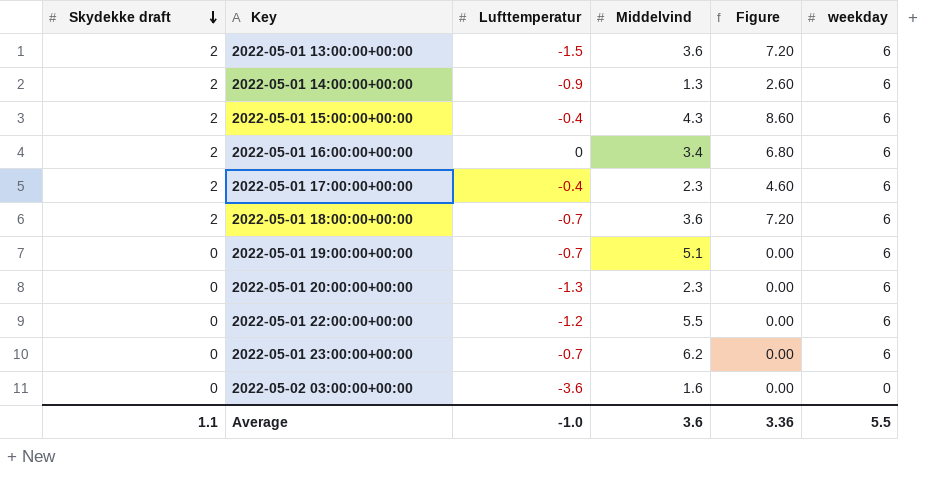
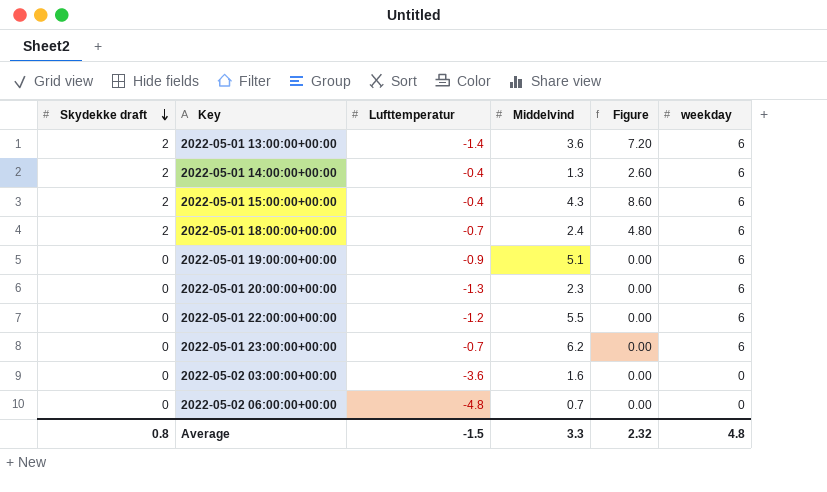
row 2022-05-01 16:00:00+00:00: 2 | 0 | 3.4 | 6.80 | 6 -> none
row 2022-05-01 17:00:00+00:00: 2 | -0.4 | 2.3 | 4.60 | 6 -> none
2022-05-01 13:00:00+00:00 | Lufttemperatur: -1.5 -> -1.4
2022-05-01 14:00:00+00:00 | Lufttemperatur: -0.9 -> -0.4
2022-05-01 18:00:00+00:00 | Middelvind: 3.6 -> 2.4
2022-05-01 18:00:00+00:00 | Figure: 7.20 -> 4.80
2022-05-01 19:00:00+00:00 | Lufttemperatur: -0.7 -> -0.9
row 2022-05-02 06:00:00+00:00: none -> 0 | -4.8 | 0.7 | 0.00 | 0
Average | Skydekke draft: 1.1 -> 0.8
Average | Lufttemperatur: -1.0 -> -1.5
Average | Middelvind: 3.6 -> 3.3
Average | Figure: 3.36 -> 2.32
Average | weekday: 5.5 -> 4.8

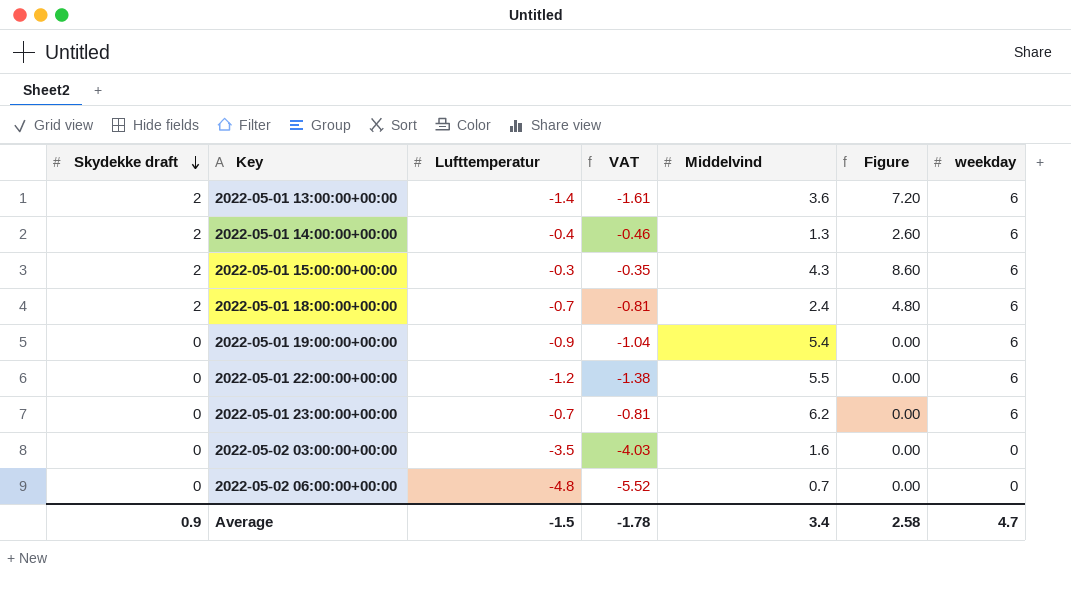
column VAT | formula: none -> [Lufttemperatur] * 1.15
row 2022-05-01 20:00:00+00:00: 0 | -1.3 | 2.3 | 0.00 | 6 -> none
2022-05-01 15:00:00+00:00 | Lufttemperatur: -0.4 -> -0.3
2022-05-01 19:00:00+00:00 | Middelvind: 5.1 -> 5.4
2022-05-02 03:00:00+00:00 | Lufttemperatur: -3.6 -> -3.5
Average | Skydekke draft: 0.8 -> 0.9
Average | Middelvind: 3.3 -> 3.4
Average | Figure: 2.32 -> 2.58
Average | weekday: 4.8 -> 4.7

